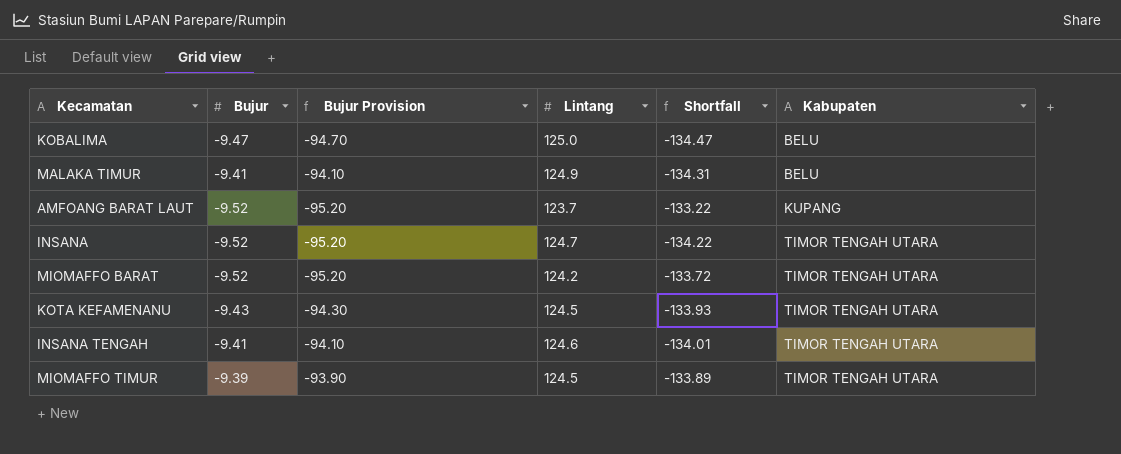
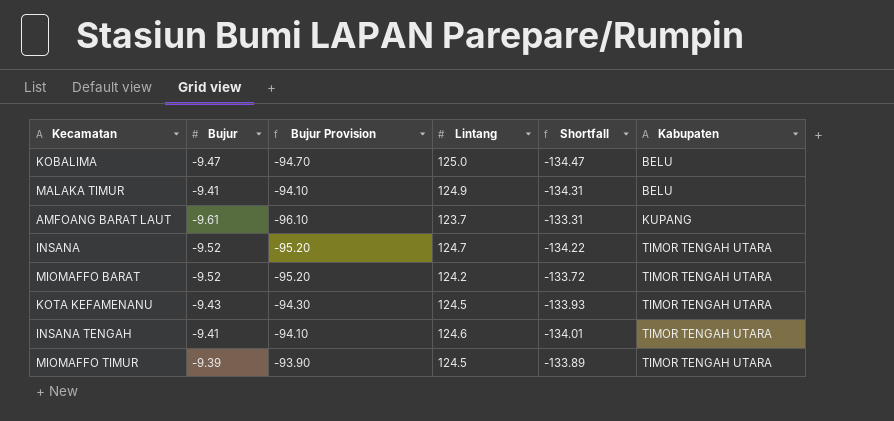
AMFOANG BARAT LAUT | Bujur: -9.52 -> -9.61
AMFOANG BARAT LAUT | Bujur Provision: -95.20 -> -96.10
AMFOANG BARAT LAUT | Shortfall: -133.22 -> -133.31

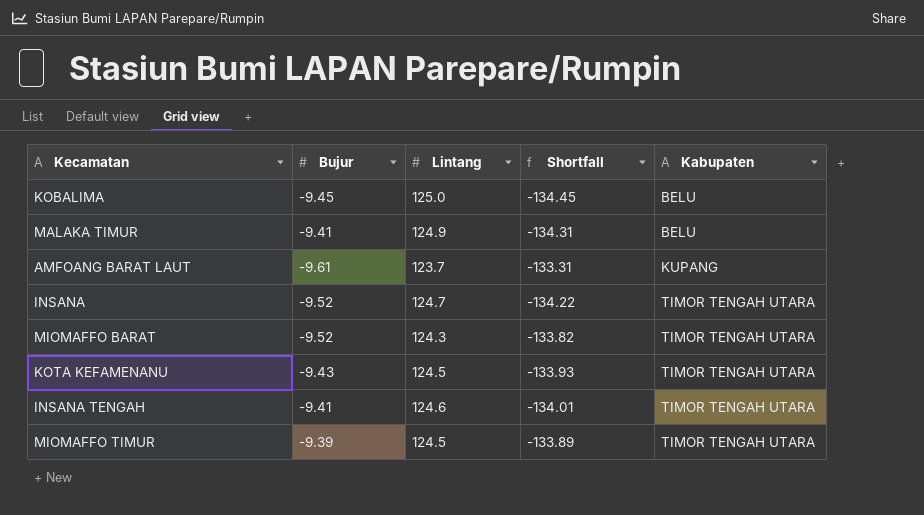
column Bujur Provision | formula: [Bujur] * 10 -> none
KOBALIMA | Bujur: -9.47 -> -9.45
KOBALIMA | Shortfall: -134.47 -> -134.45
MIOMAFFO BARAT | Lintang: 124.2 -> 124.3
MIOMAFFO BARAT | Shortfall: -133.72 -> -133.82

